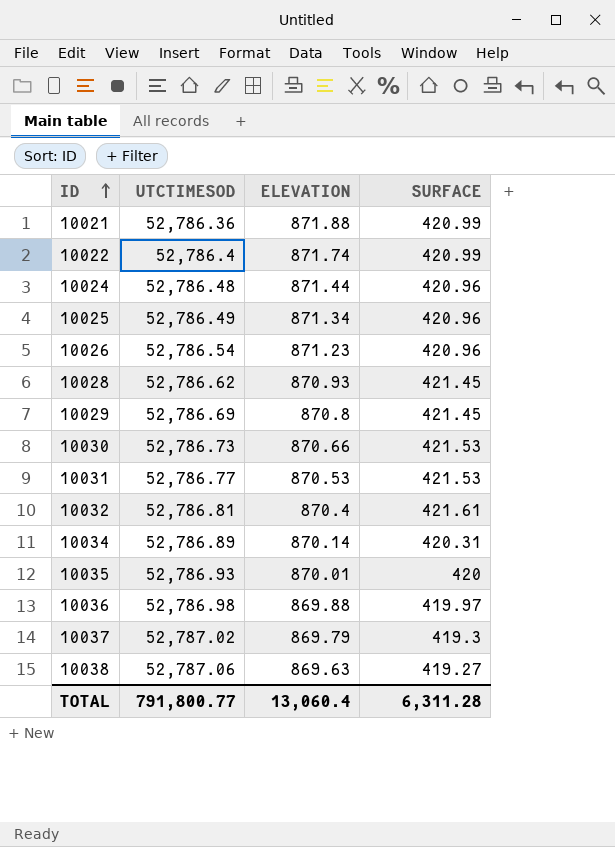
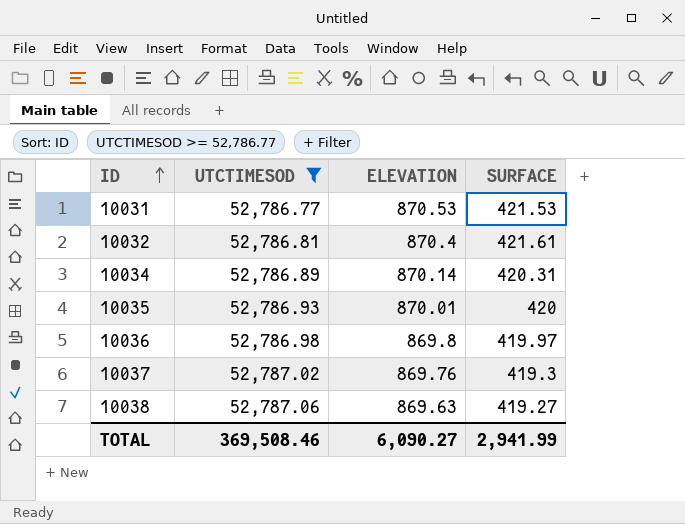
filter: none -> UTCTIMESOD >= 52,786.77
10036 | ELEVATION: 869.88 -> 869.8
10037 | ELEVATION: 869.79 -> 869.76
TOTAL | UTCTIMESOD: 791,800.77 -> 369,508.46
TOTAL | ELEVATION: 13,060.4 -> 6,090.27
TOTAL | SURFACE: 6,311.28 -> 2,941.99

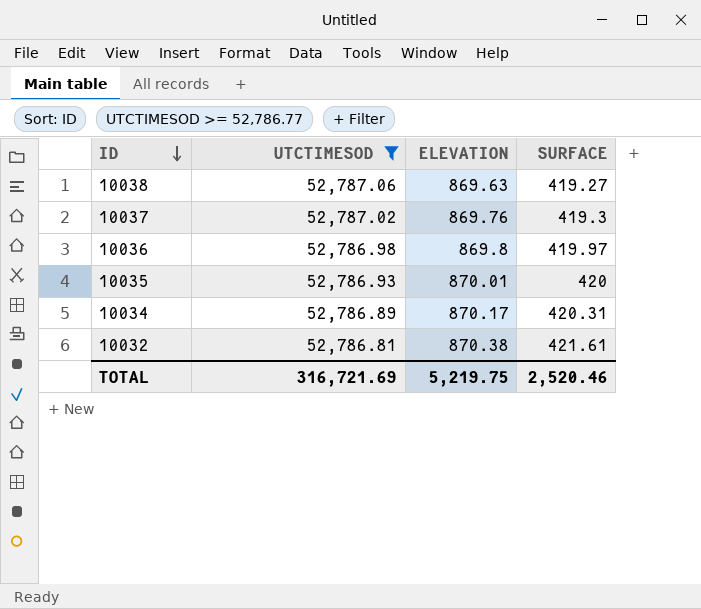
row order: ID ascending -> ID descending
row 10031: 52,786.77 | 870.53 | 421.53 -> none
10034 | ELEVATION: 870.14 -> 870.17
10032 | ELEVATION: 870.4 -> 870.38
TOTAL | UTCTIMESOD: 369,508.46 -> 316,721.69
TOTAL | ELEVATION: 6,090.27 -> 5,219.75
TOTAL | SURFACE: 2,941.99 -> 2,520.46

